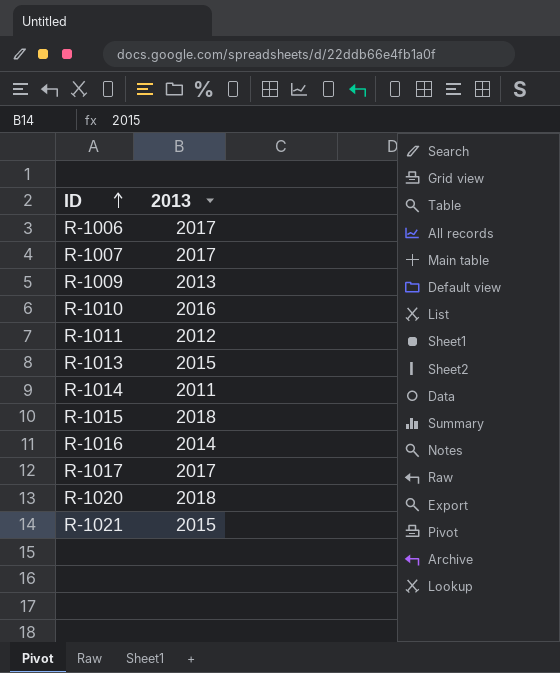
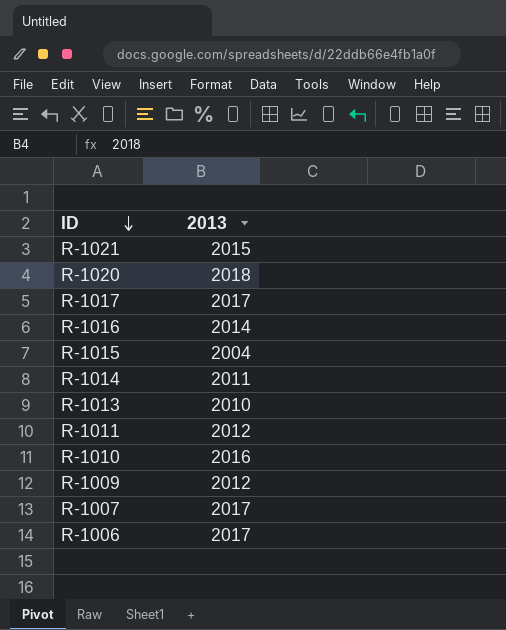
row order: ID ascending -> ID descending
R-1015 | 2013: 2018 -> 2004
R-1013 | 2013: 2015 -> 2010
R-1009 | 2013: 2013 -> 2012

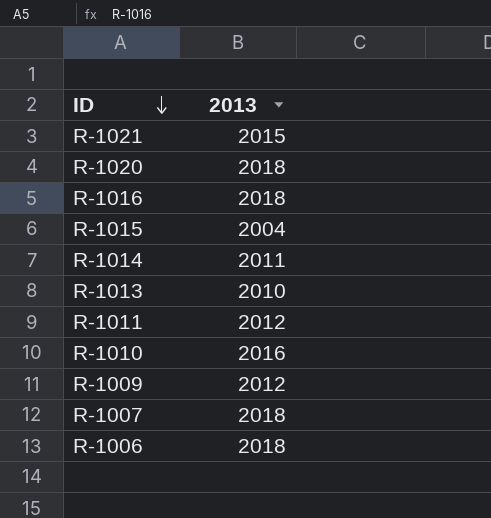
row R-1017: 2017 -> none
R-1016 | 2013: 2014 -> 2018
R-1007 | 2013: 2017 -> 2018
R-1006 | 2013: 2017 -> 2018

